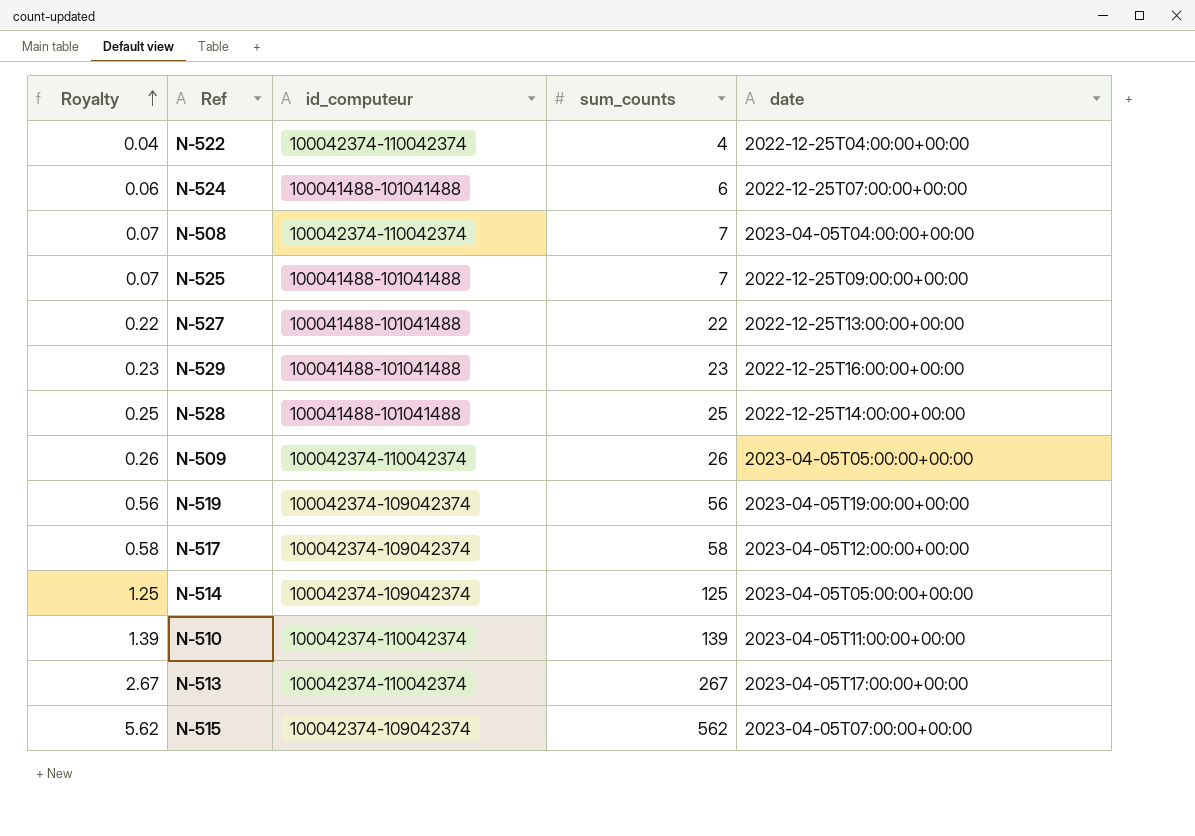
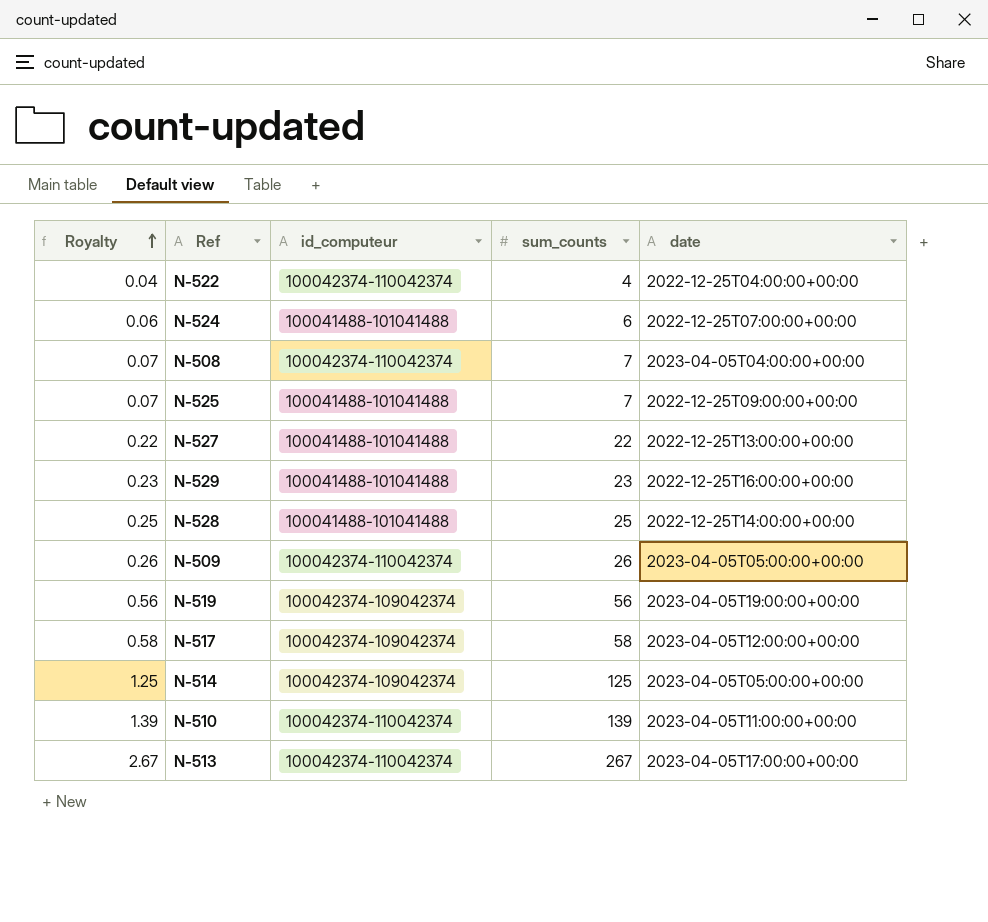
row N-515: 5.62 | 100042374-109042374 | 562 | 2023-04-05T07:00:00+00:00 -> none

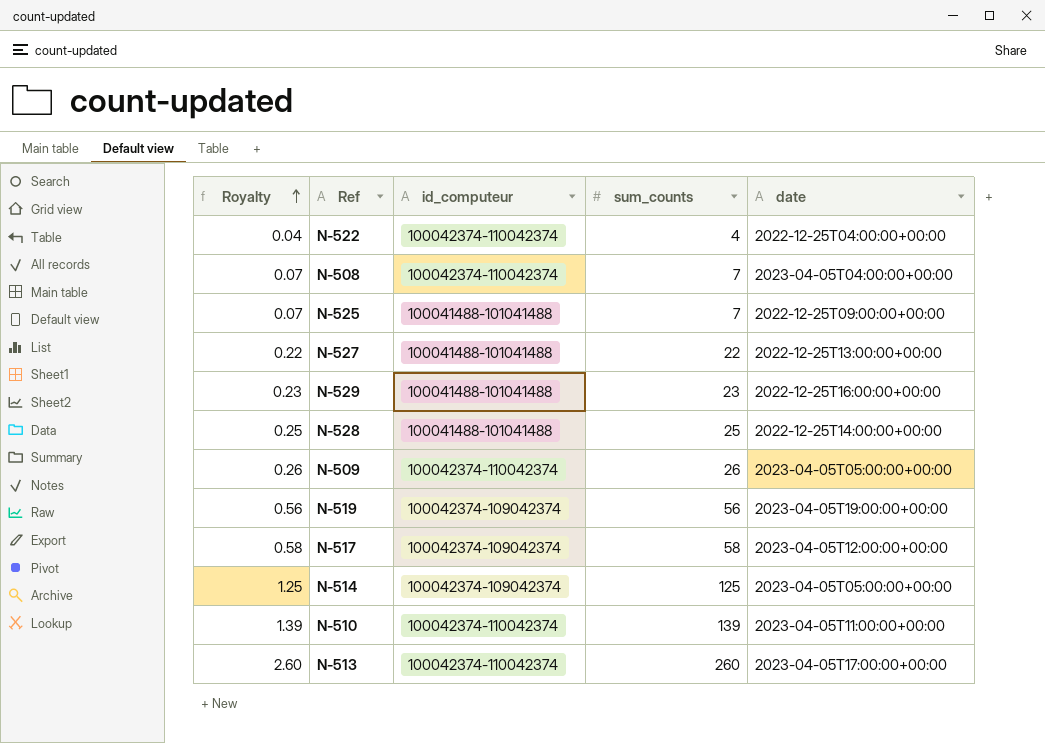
row N-524: 0.06 | 100041488-101041488 | 6 | 2022-12-25T07:00:00+00:00 -> none
N-513 | Royalty: 2.67 -> 2.60
N-513 | sum_counts: 267 -> 260

